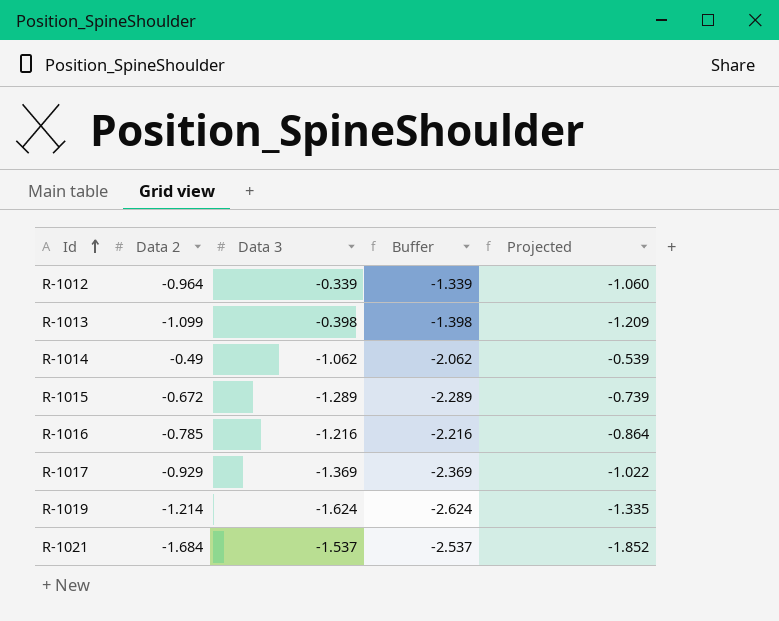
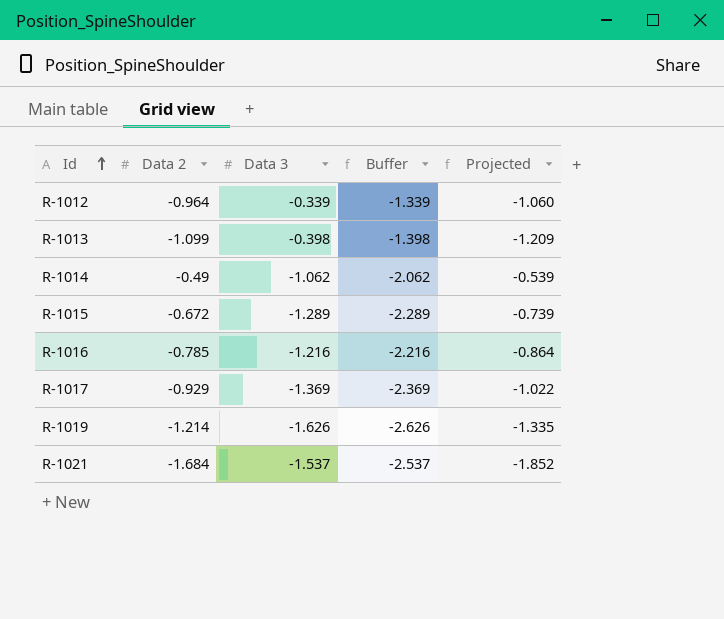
R-1019 | Data 3: -1.624 -> -1.626
R-1019 | Buffer: -2.624 -> -2.626

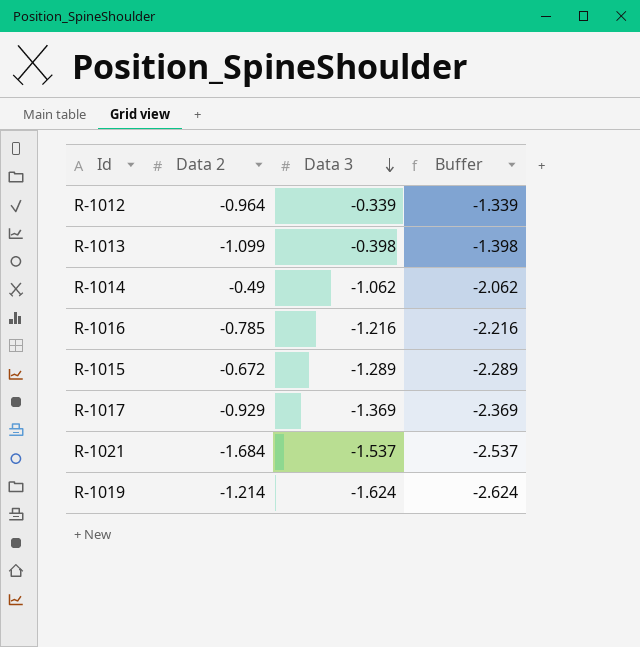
row order: Id ascending -> Data 3 descending
column Projected | formula: [Data 2] * 1.1 -> none
R-1019 | Data 3: -1.626 -> -1.624
R-1019 | Buffer: -2.626 -> -2.624

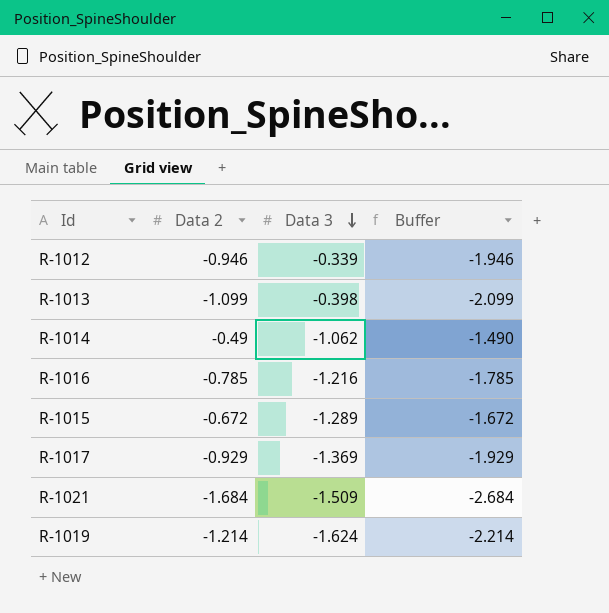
column Buffer | formula: [Data 3] - 1 -> [Data 2] - 1
R-1012 | Data 2: -0.964 -> -0.946
R-1021 | Data 3: -1.537 -> -1.509

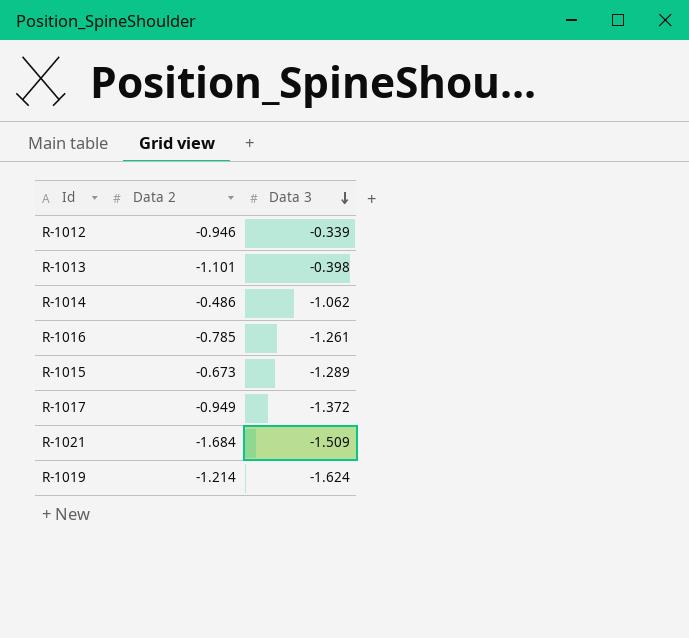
column Buffer | formula: [Data 2] - 1 -> none
R-1013 | Data 2: -1.099 -> -1.101
R-1014 | Data 2: -0.49 -> -0.486
R-1016 | Data 3: -1.216 -> -1.261
R-1015 | Data 2: -0.672 -> -0.673
R-1017 | Data 2: -0.929 -> -0.949
R-1017 | Data 3: -1.369 -> -1.372

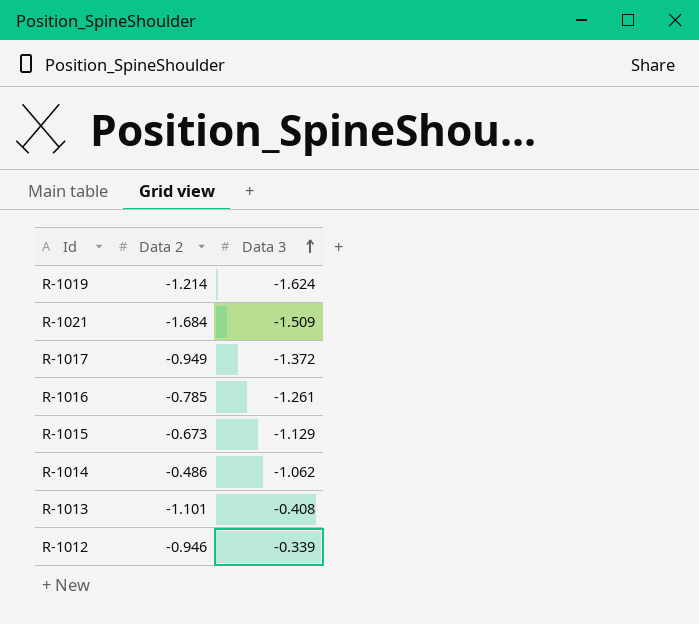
row order: Data 3 descending -> Data 3 ascending
R-1015 | Data 3: -1.289 -> -1.129
R-1013 | Data 3: -0.398 -> -0.408

